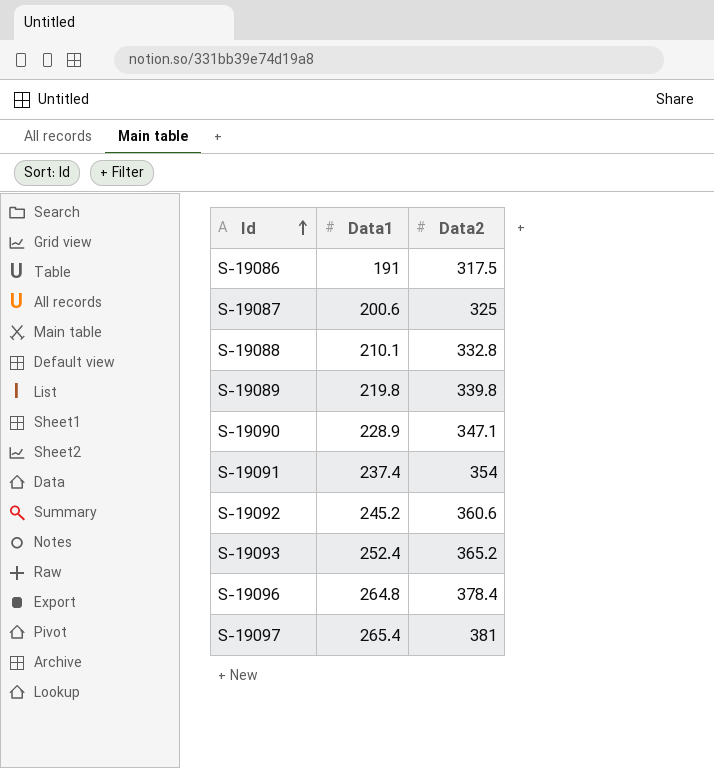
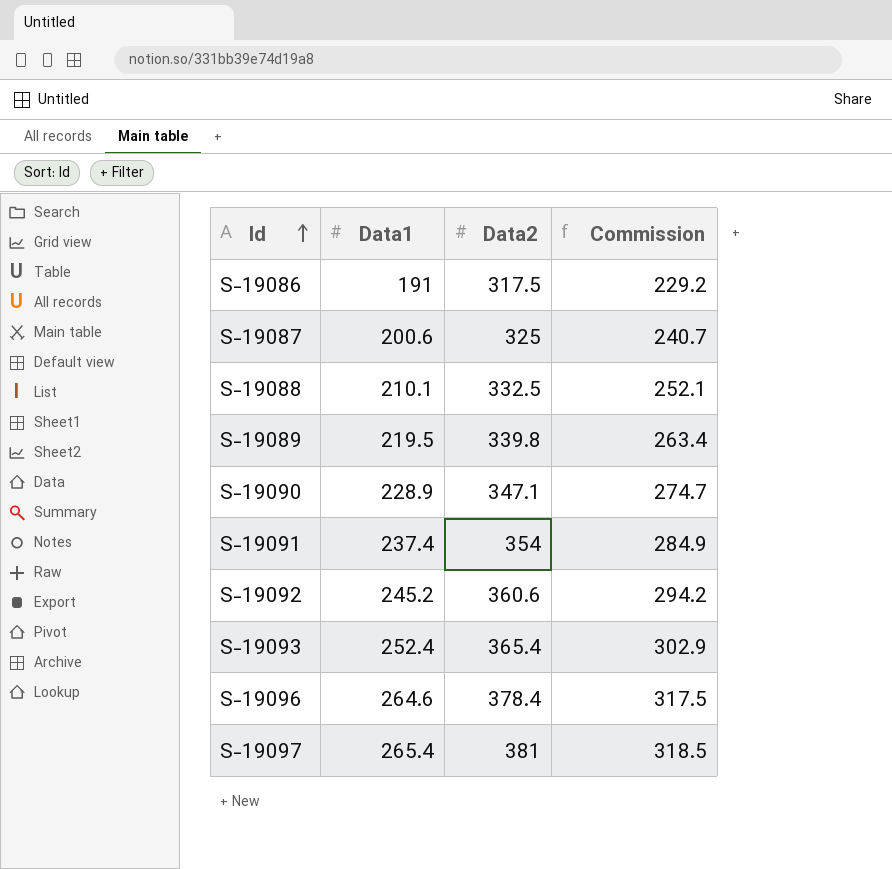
column Commission | formula: none -> [Data1] * 1.2
S-19088 | Data2: 332.8 -> 332.5
S-19089 | Data1: 219.8 -> 219.5
S-19093 | Data2: 365.2 -> 365.4
S-19096 | Data1: 264.8 -> 264.6

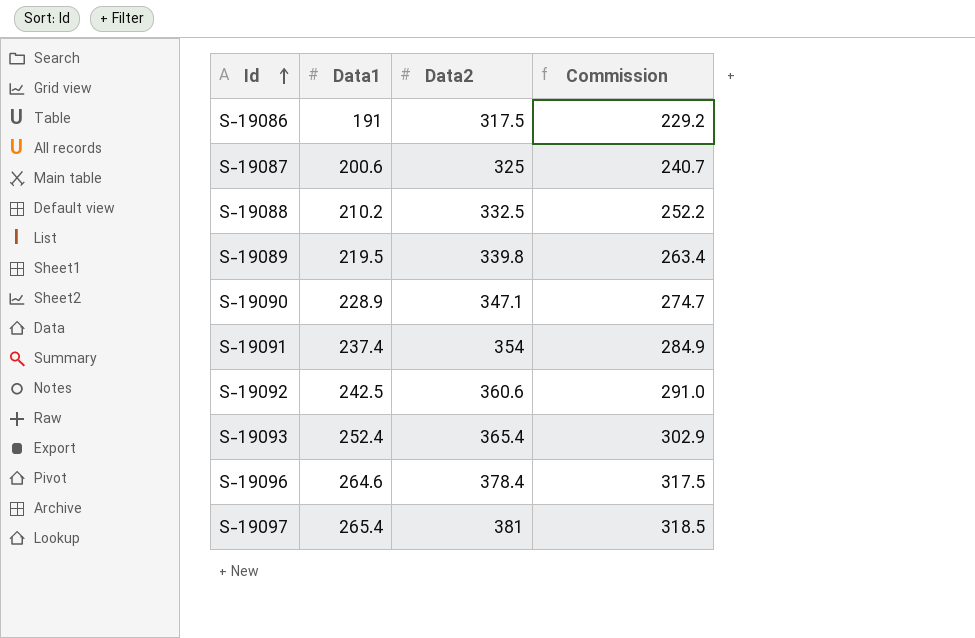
S-19088 | Data1: 210.1 -> 210.2
S-19088 | Commission: 252.1 -> 252.2
S-19092 | Data1: 245.2 -> 242.5
S-19092 | Commission: 294.2 -> 291.0

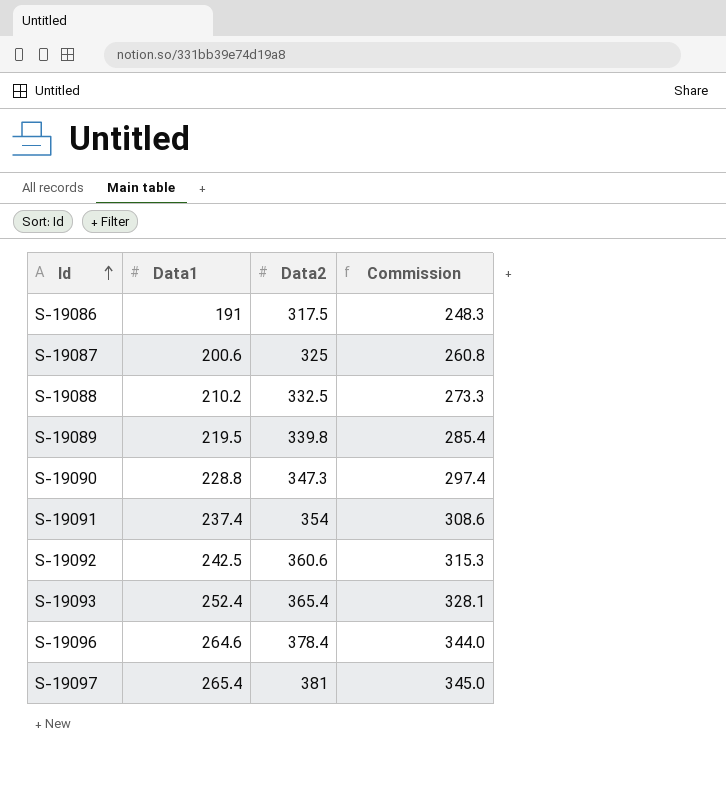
column Commission | formula: [Data1] * 1.2 -> [Data1] * 1.3
S-19090 | Data1: 228.9 -> 228.8
S-19090 | Data2: 347.1 -> 347.3

